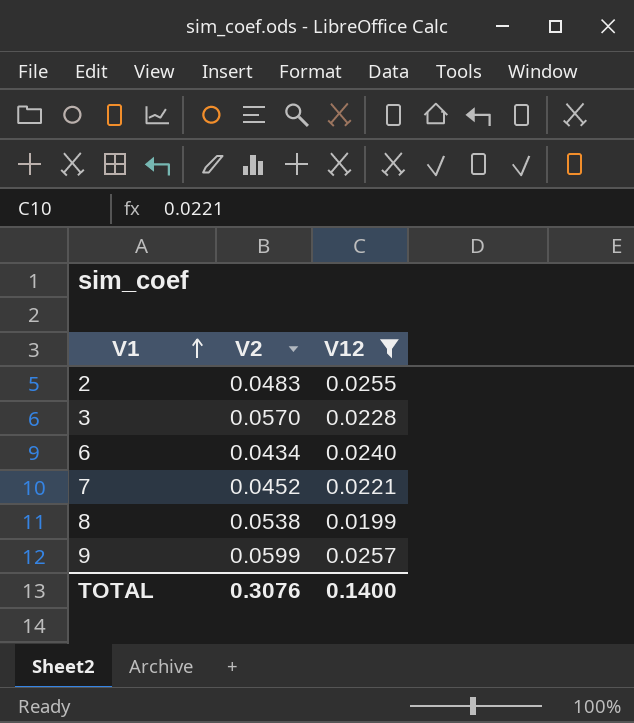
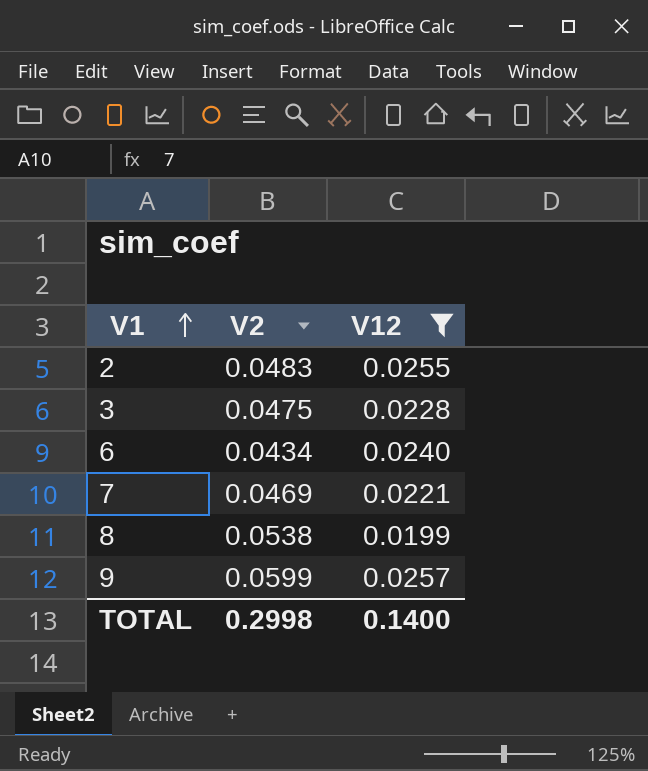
3 | V2: 0.0570 -> 0.0475
7 | V2: 0.0452 -> 0.0469
TOTAL | V2: 0.3076 -> 0.2998

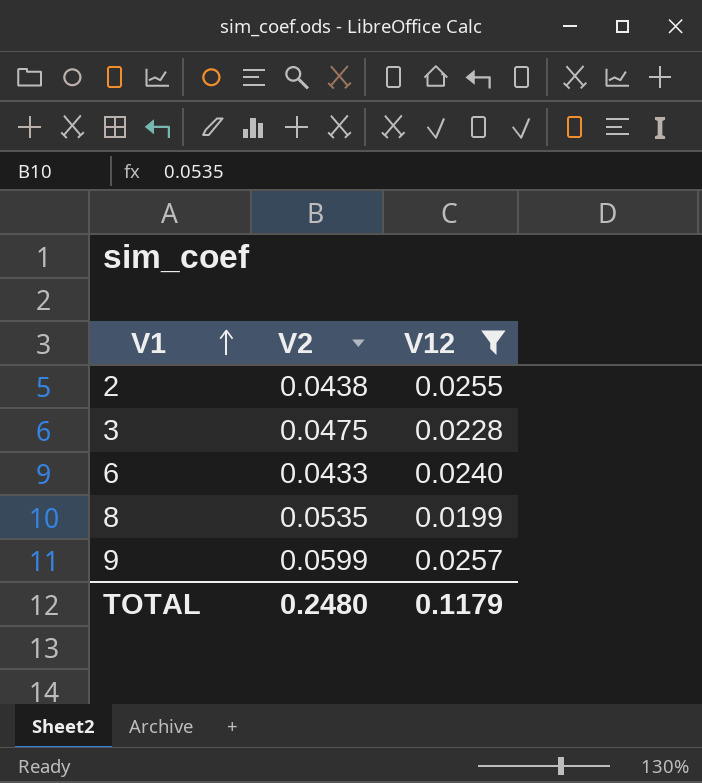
row 7: 0.0469 | 0.0221 -> none
2 | V2: 0.0483 -> 0.0438
6 | V2: 0.0434 -> 0.0433
8 | V2: 0.0538 -> 0.0535
TOTAL | V2: 0.2998 -> 0.2480
TOTAL | V12: 0.1400 -> 0.1179

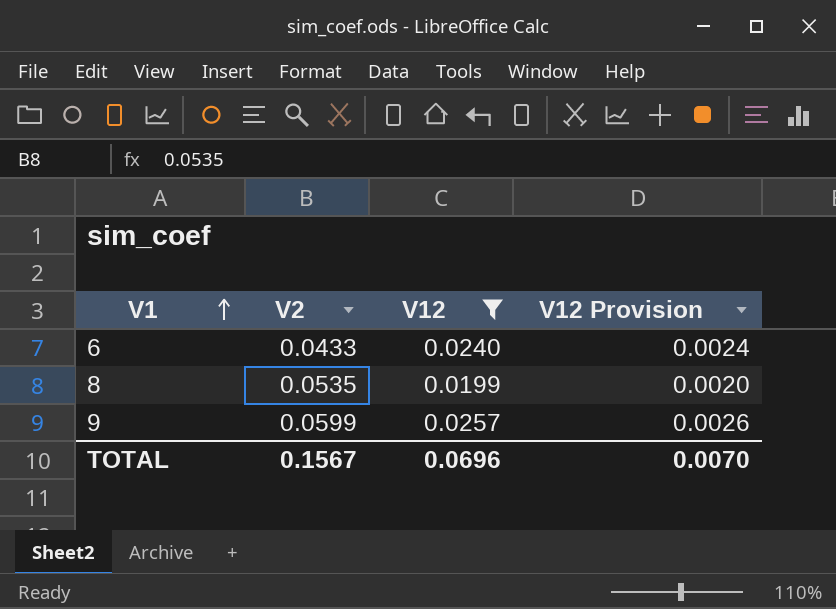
column V12 Provision | formula: none -> [V12] * 0.1
row 2: 0.0438 | 0.0255 -> none
row 3: 0.0475 | 0.0228 -> none
TOTAL | V2: 0.2480 -> 0.1567
TOTAL | V12: 0.1179 -> 0.0696

